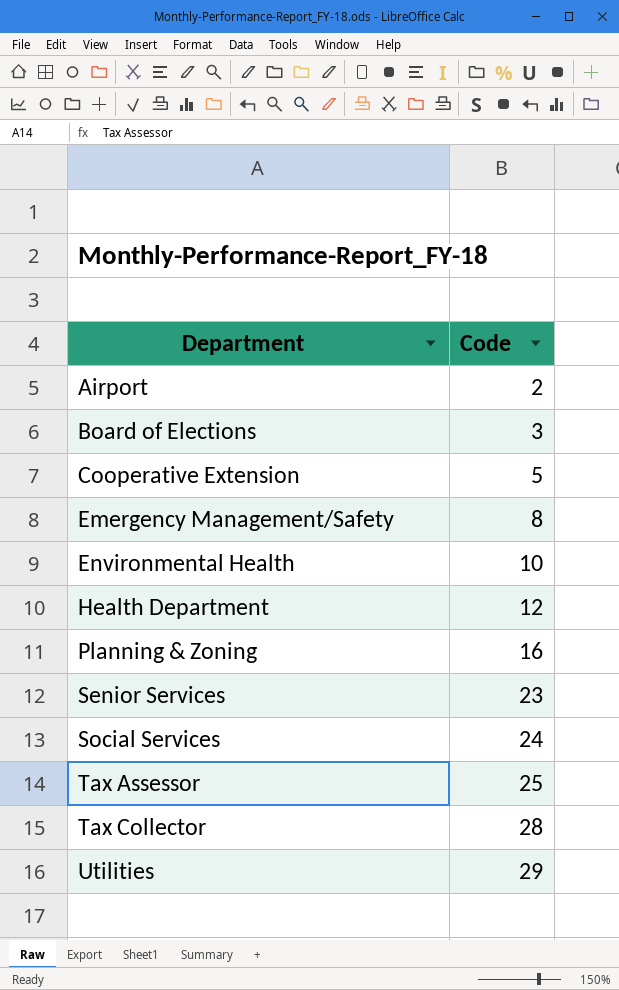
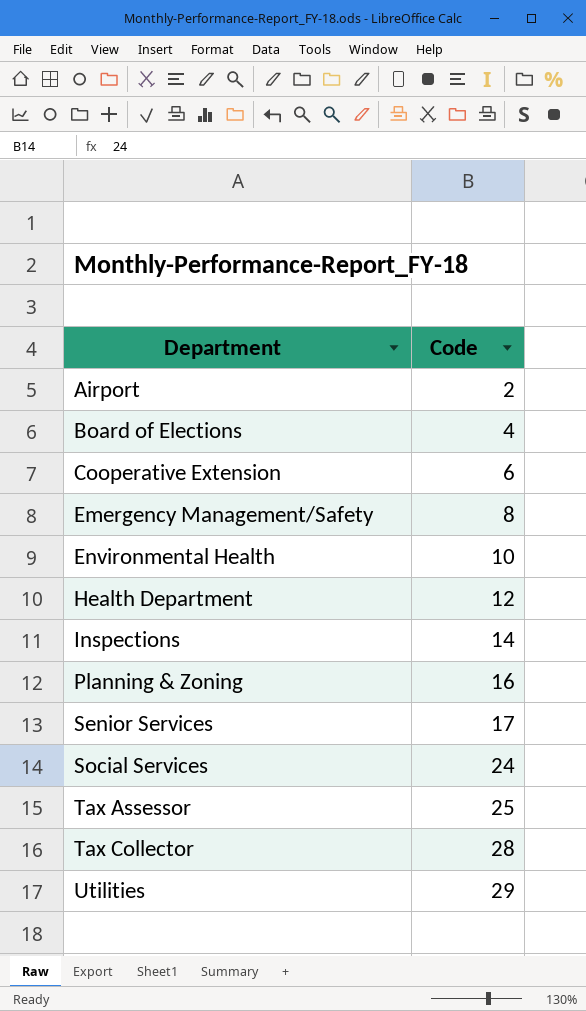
Board of Elections | Code: 3 -> 4
Cooperative Extension | Code: 5 -> 6
row Inspections: none -> 14
Senior Services | Code: 23 -> 17

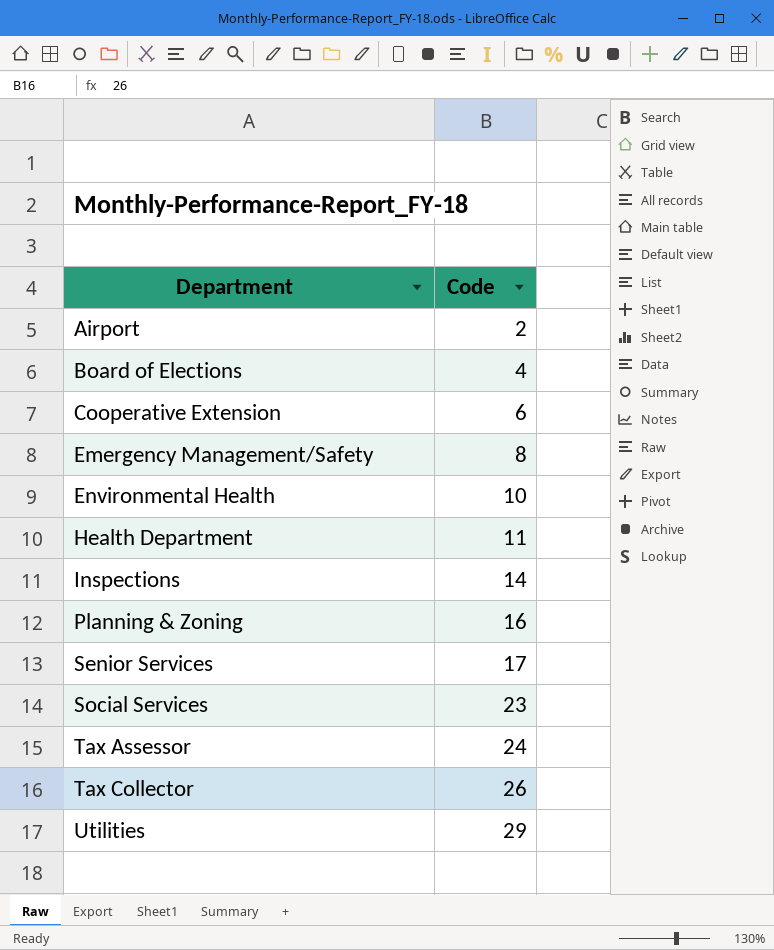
Health Department | Code: 12 -> 11
Social Services | Code: 24 -> 23
Tax Assessor | Code: 25 -> 24
Tax Collector | Code: 28 -> 26

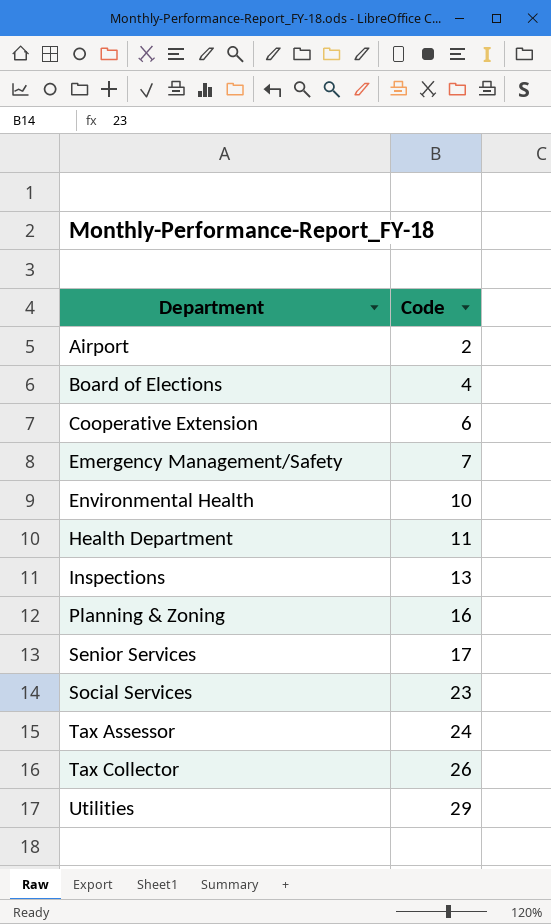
Emergency Management/Safety | Code: 8 -> 7
Inspections | Code: 14 -> 13

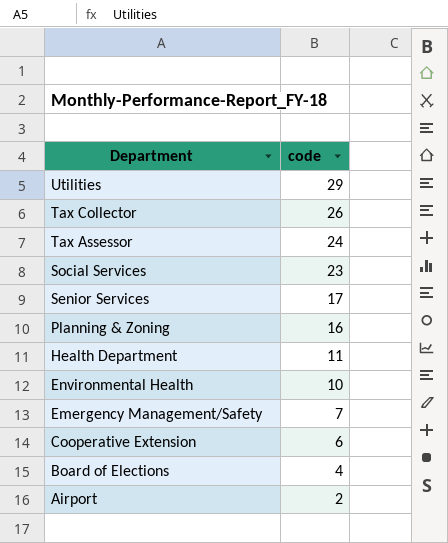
row order: Department ascending -> Department descending
column name: Code -> code
row Inspections: 13 -> none

